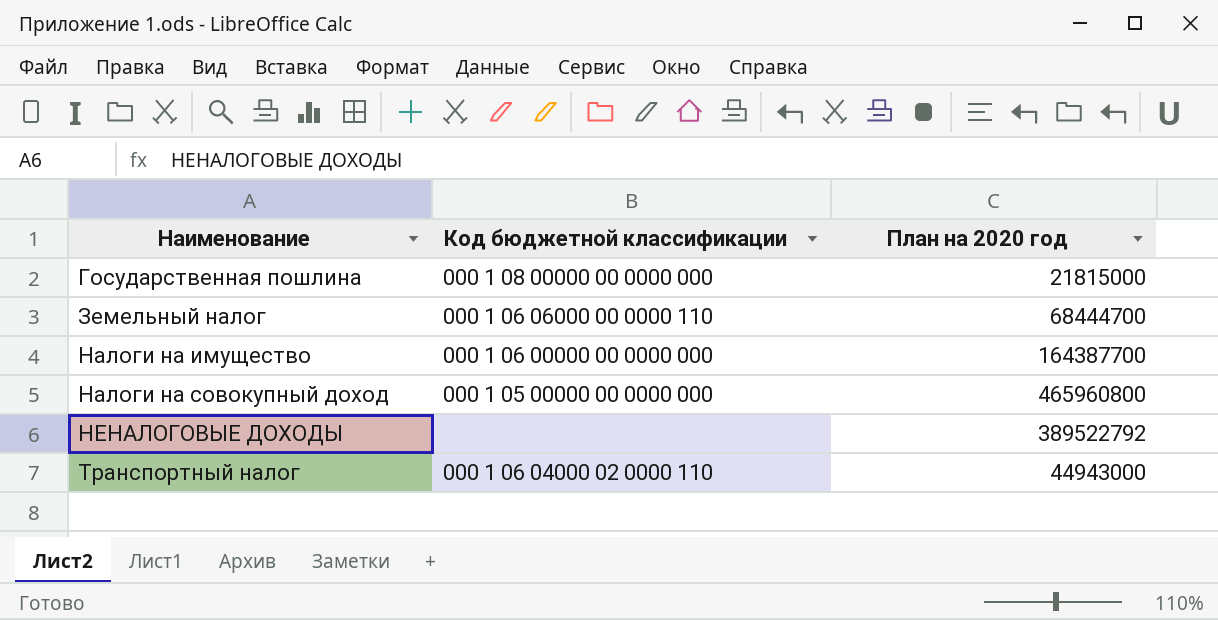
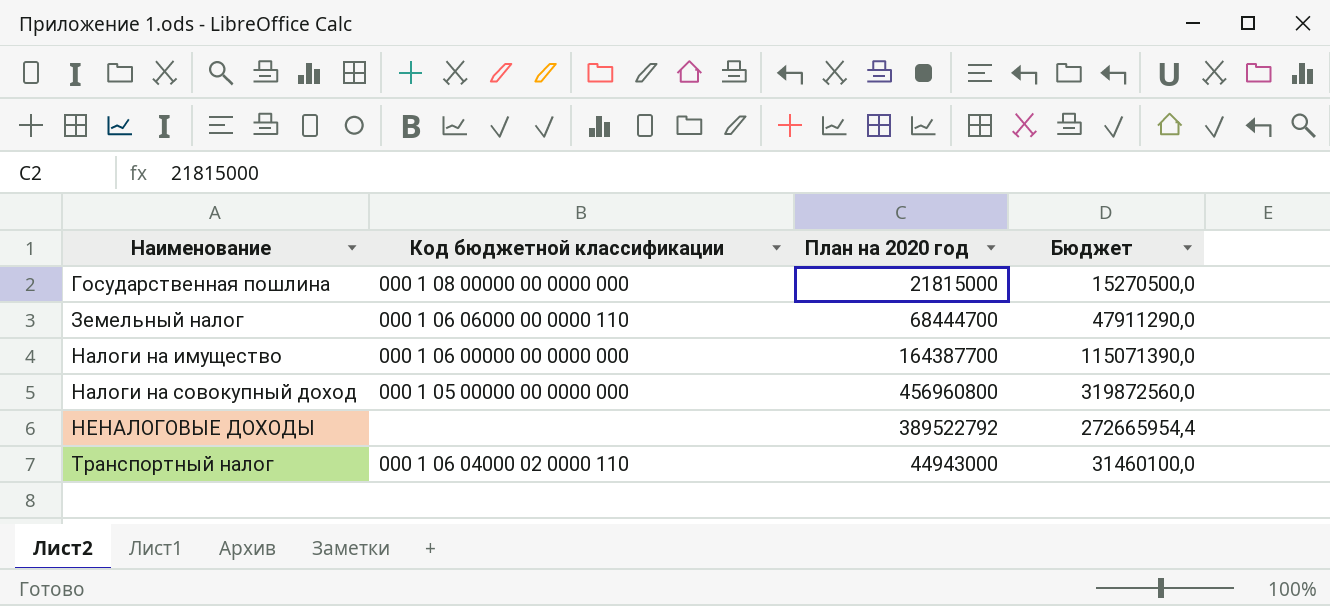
column Бюджет | formula: none -> [План на 2020 год] * 0,7
Налоги на совокупный доход | План на 2020 год: 465960800 -> 456960800

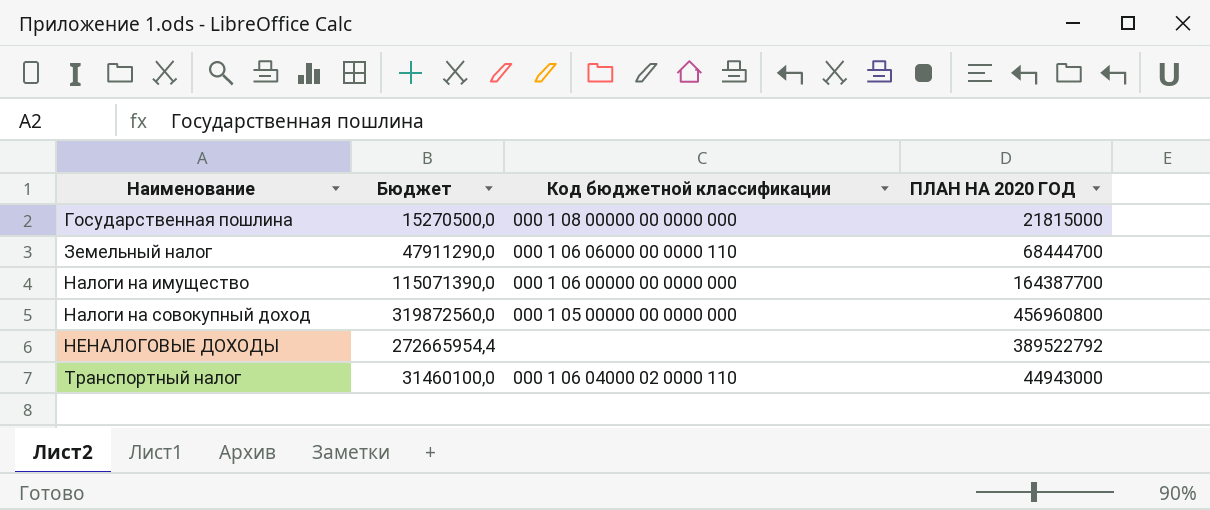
column Бюджет | position: 4 -> 2
column name: План на 2020 год -> ПЛАН НА 2020 ГОД

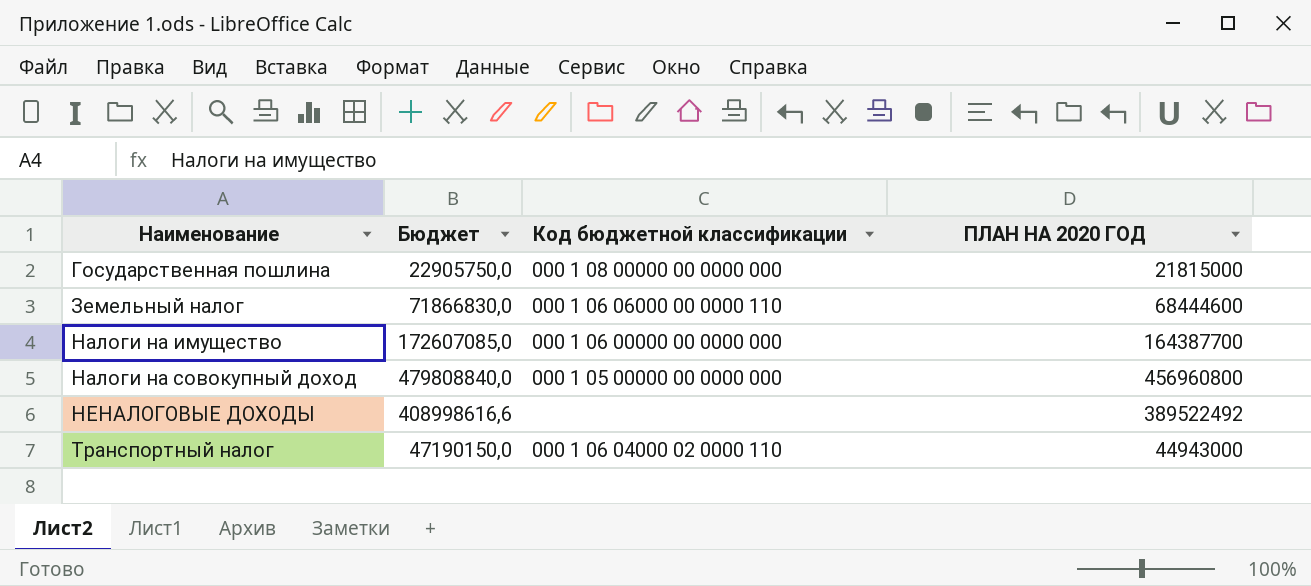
column Бюджет | formula: [ПЛАН НА 2020 ГОД] * 0,7 -> [ПЛАН НА 2020 ГОД] * 1,05
Земельный налог | ПЛАН НА 2020 ГОД: 68444700 -> 68444600
НЕНАЛОГОВЫЕ ДОХОДЫ | ПЛАН НА 2020 ГОД: 389522792 -> 389522492

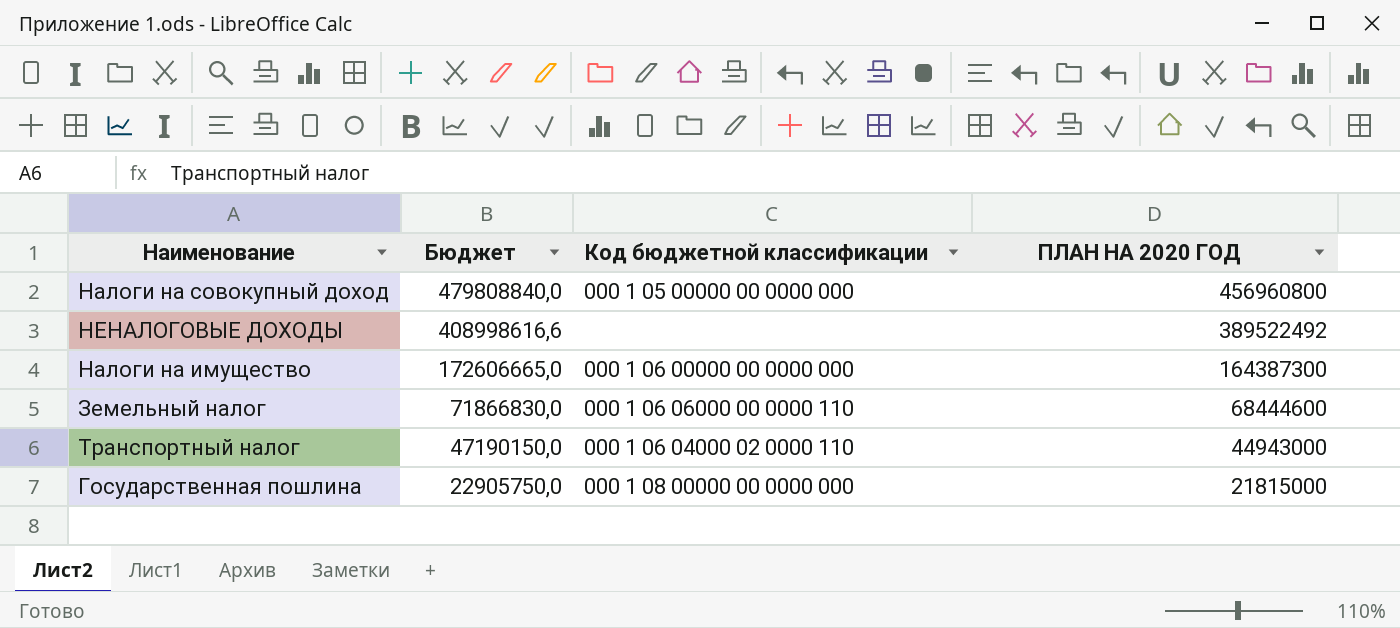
row order: Наименование ascending -> Бюджет descending
Налоги на имущество | Бюджет: 172607085,0 -> 172606665,0
Налоги на имущество | ПЛАН НА 2020 ГОД: 164387700 -> 164387300

